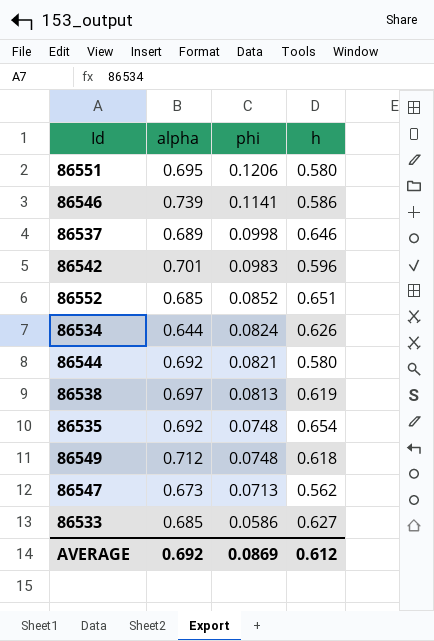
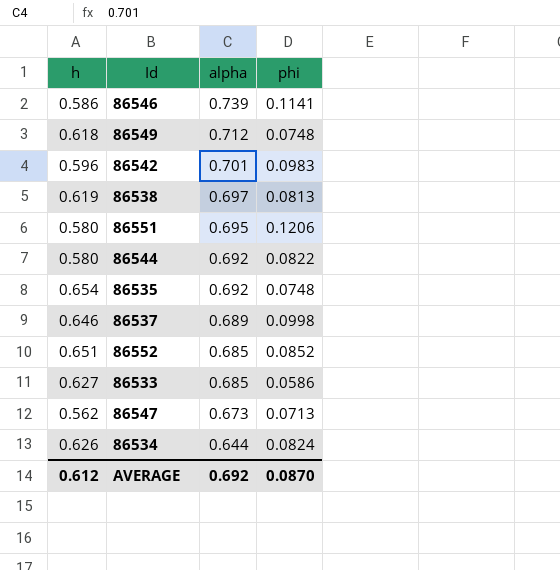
row order: phi descending -> alpha descending
column h | position: 4 -> 1
86544 | phi: 0.0821 -> 0.0822
AVERAGE | phi: 0.0869 -> 0.0870

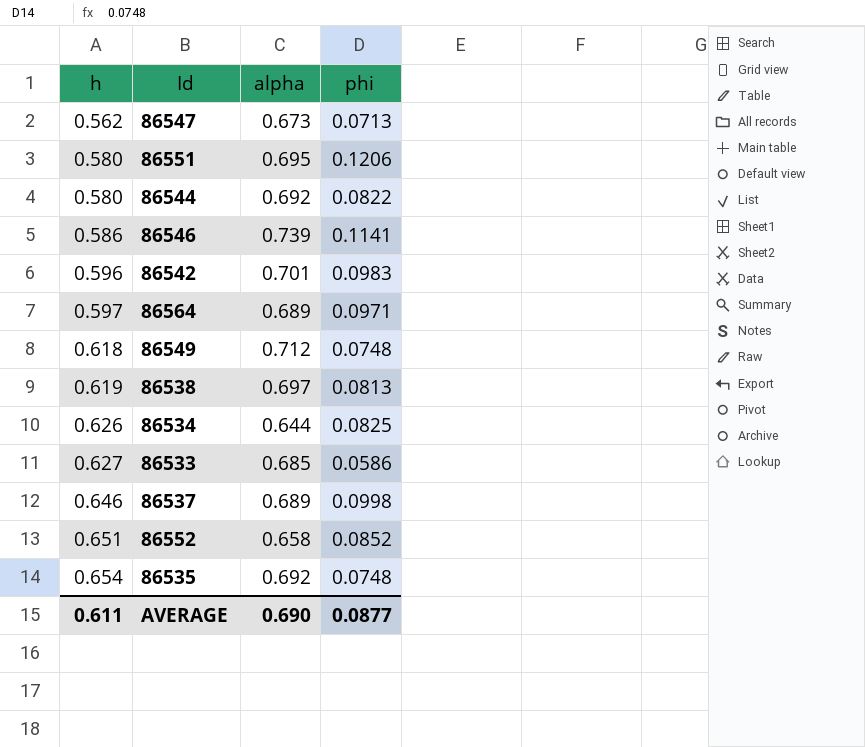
row order: alpha descending -> h ascending
row 86564: none -> 0.597 | 0.689 | 0.0971
86534 | phi: 0.0824 -> 0.0825
86552 | alpha: 0.685 -> 0.658
AVERAGE | h: 0.612 -> 0.611
AVERAGE | alpha: 0.692 -> 0.690
AVERAGE | phi: 0.0870 -> 0.0877

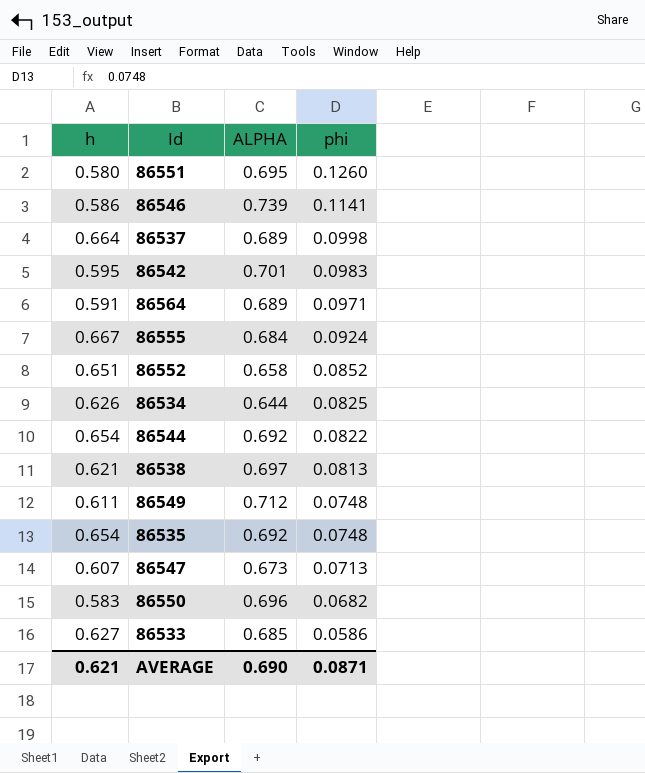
row order: h ascending -> phi descending
column name: alpha -> ALPHA
86551 | phi: 0.1206 -> 0.1260
86537 | h: 0.646 -> 0.664
86542 | h: 0.596 -> 0.595
86564 | h: 0.597 -> 0.591
row 86555: none -> 0.667 | 0.684 | 0.0924
86544 | h: 0.580 -> 0.654
86538 | h: 0.619 -> 0.621
86549 | h: 0.618 -> 0.611
86547 | h: 0.562 -> 0.607
row 86550: none -> 0.583 | 0.696 | 0.0682
AVERAGE | h: 0.611 -> 0.621
AVERAGE | phi: 0.0877 -> 0.0871

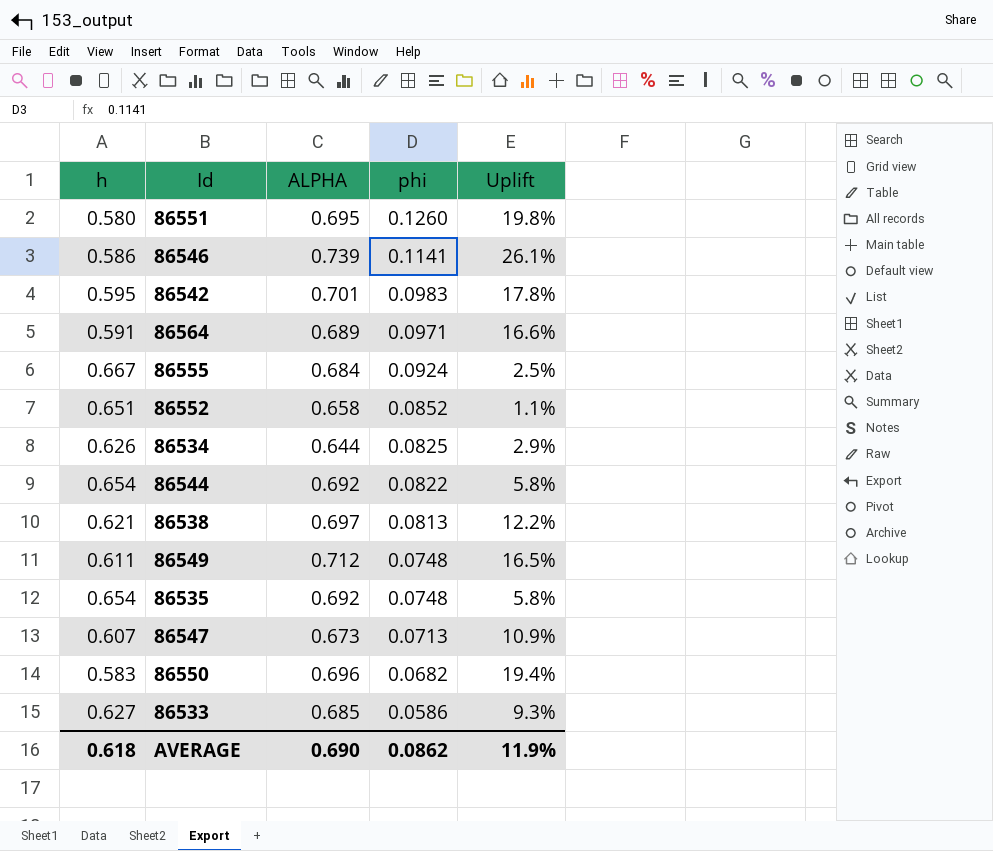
column Uplift | formula: none -> ([ALPHA] - [h]) / [h]
row 86537: 0.664 | 0.689 | 0.0998 -> none
AVERAGE | h: 0.621 -> 0.618
AVERAGE | phi: 0.0871 -> 0.0862

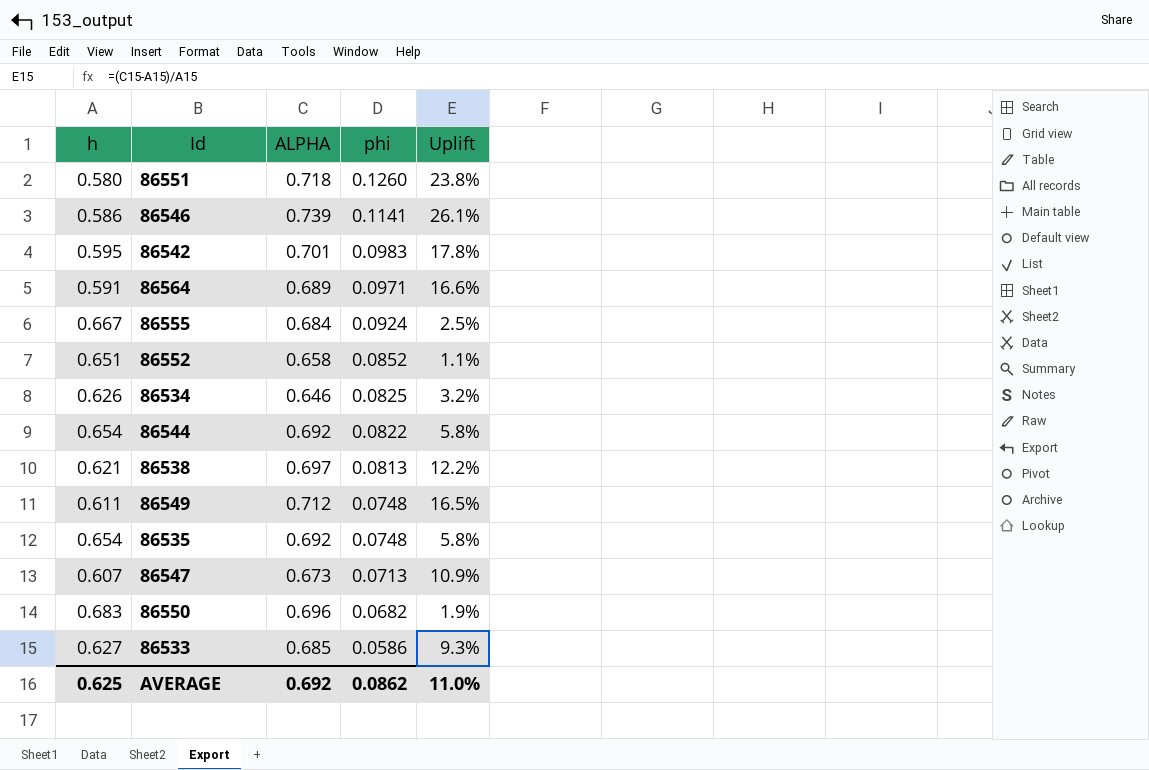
86551 | ALPHA: 0.695 -> 0.718
86551 | Uplift: 19.8% -> 23.8%
86534 | ALPHA: 0.644 -> 0.646
86534 | Uplift: 2.9% -> 3.2%
86550 | h: 0.583 -> 0.683
86550 | Uplift: 19.4% -> 1.9%
AVERAGE | h: 0.618 -> 0.625
AVERAGE | ALPHA: 0.690 -> 0.692
AVERAGE | Uplift: 11.9% -> 11.0%

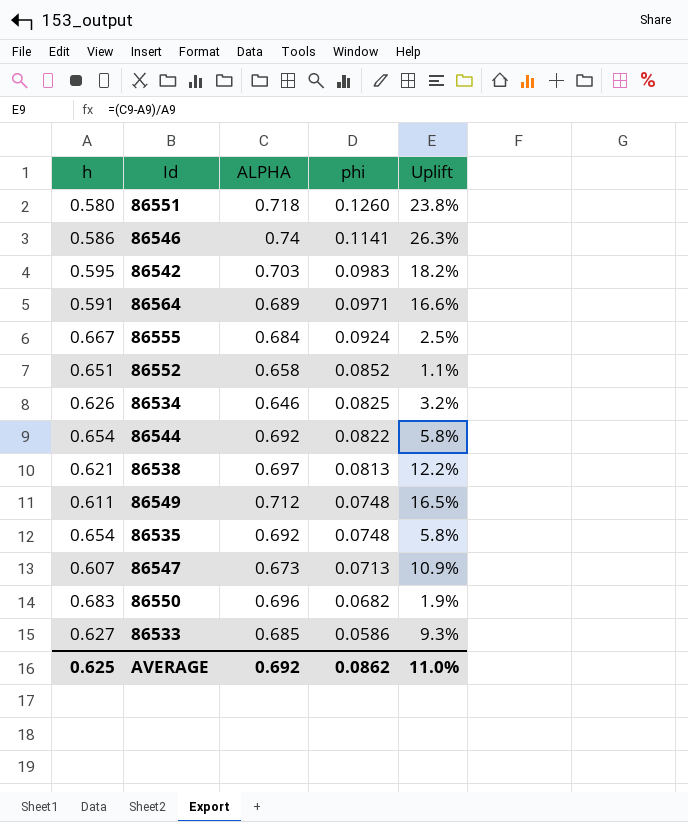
86546 | ALPHA: 0.739 -> 0.74
86546 | Uplift: 26.1% -> 26.3%
86542 | ALPHA: 0.701 -> 0.703
86542 | Uplift: 17.8% -> 18.2%

